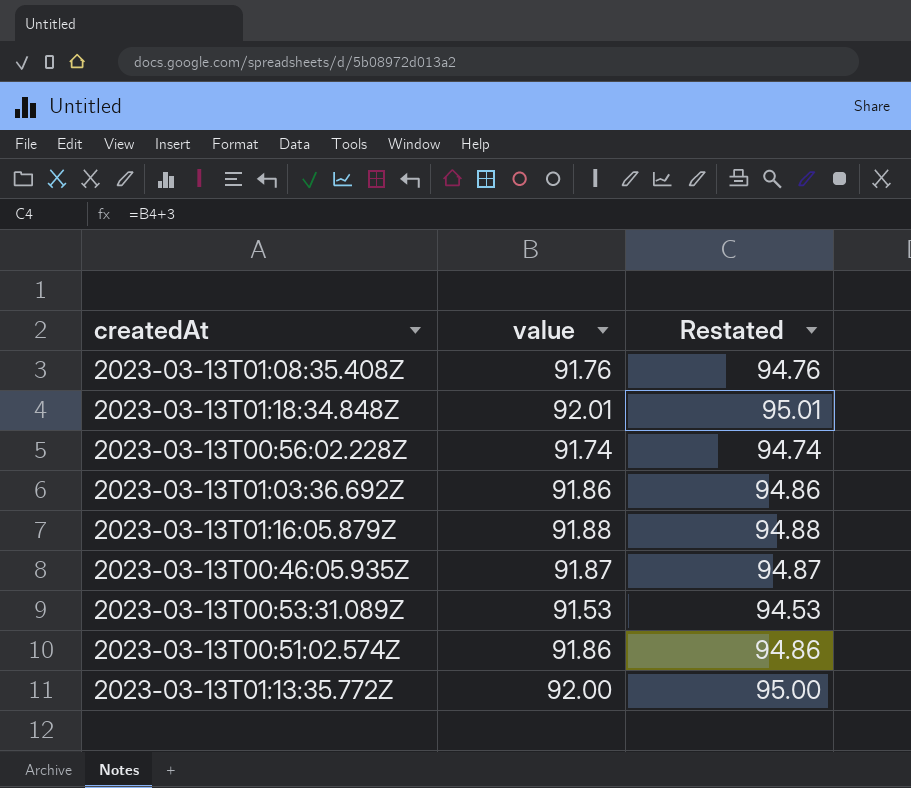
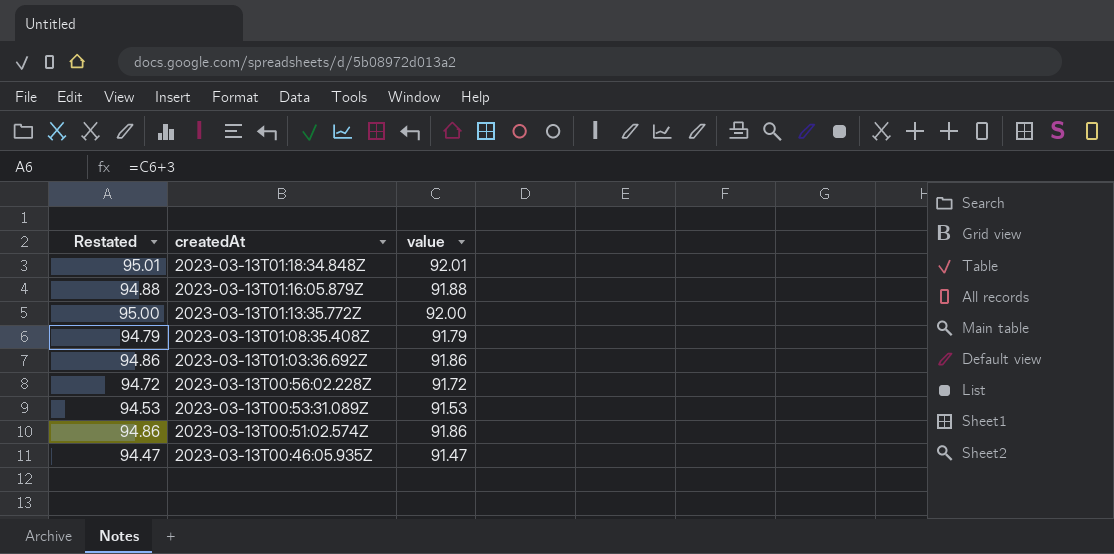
row order: none -> createdAt descending
column Restated | position: 3 -> 1
2023-03-13T01:08:35.408Z | Restated: 94.76 -> 94.79
2023-03-13T01:08:35.408Z | value: 91.76 -> 91.79
2023-03-13T00:56:02.228Z | Restated: 94.74 -> 94.72
2023-03-13T00:56:02.228Z | value: 91.74 -> 91.72
2023-03-13T00:46:05.935Z | Restated: 94.87 -> 94.47
2023-03-13T00:46:05.935Z | value: 91.87 -> 91.47

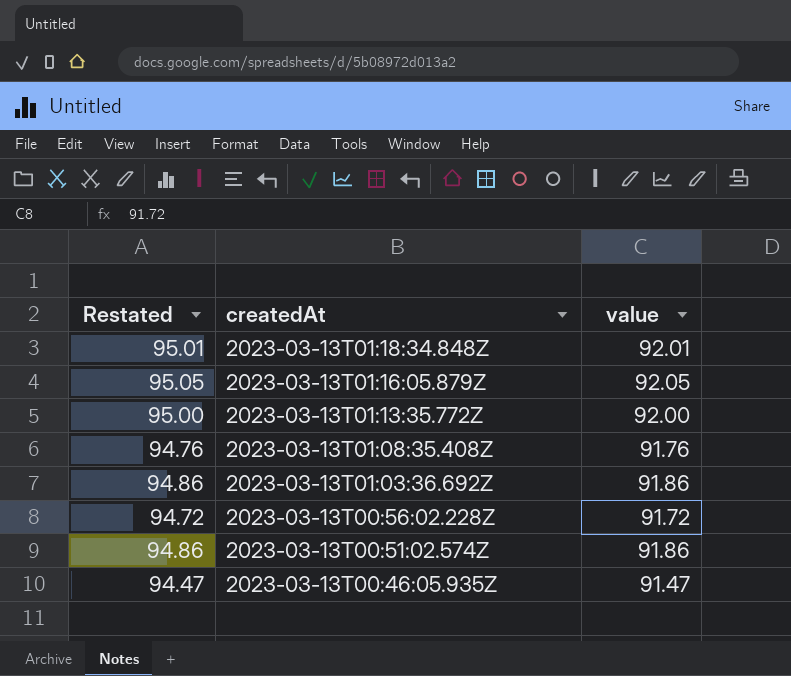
row 2023-03-13T00:53:31.089Z: 94.53 | 91.53 -> none
2023-03-13T01:16:05.879Z | Restated: 94.88 -> 95.05
2023-03-13T01:16:05.879Z | value: 91.88 -> 92.05
2023-03-13T01:08:35.408Z | Restated: 94.79 -> 94.76
2023-03-13T01:08:35.408Z | value: 91.79 -> 91.76

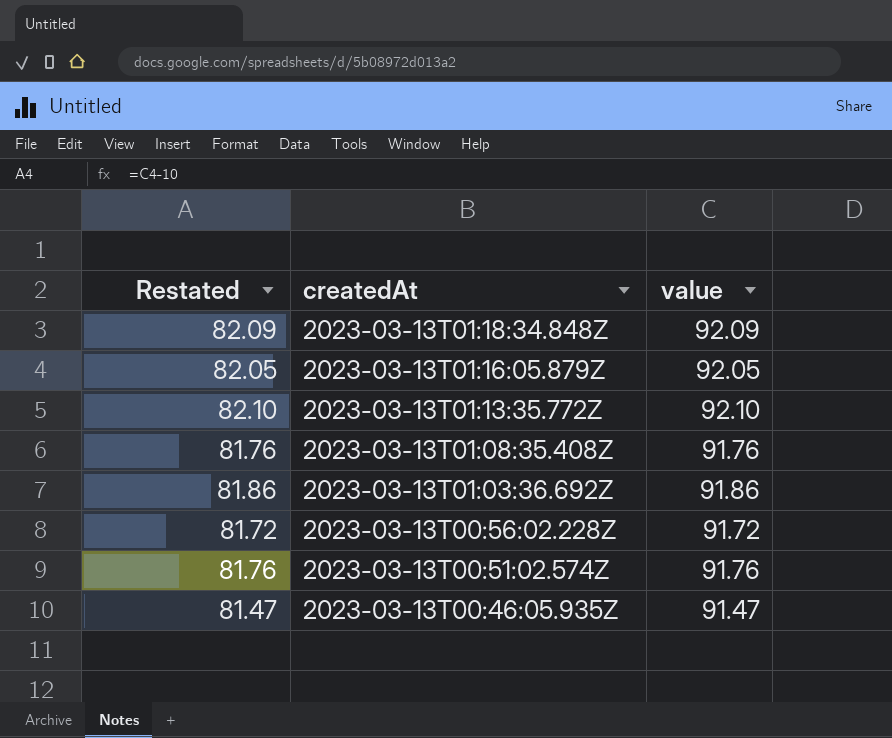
column Restated | formula: [value] + 3 -> [value] - 10
2023-03-13T01:18:34.848Z | value: 92.01 -> 92.09
2023-03-13T01:13:35.772Z | value: 92.00 -> 92.10
2023-03-13T00:51:02.574Z | value: 91.86 -> 91.76

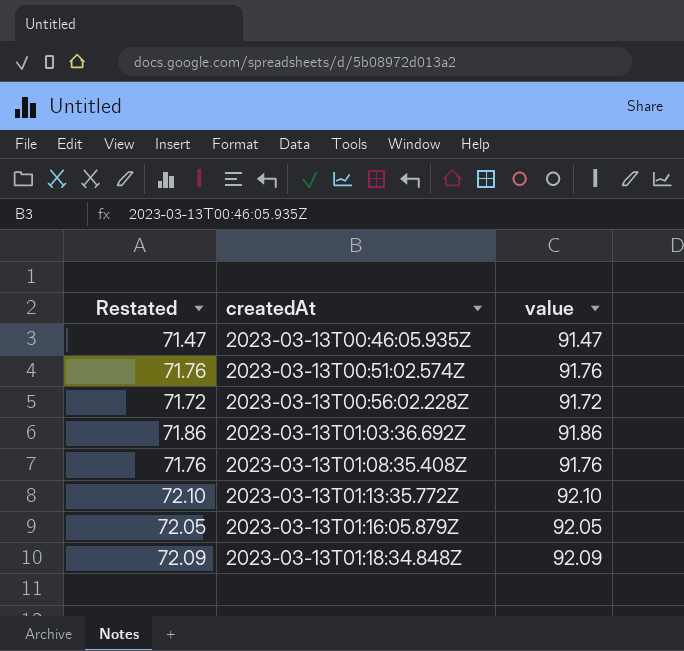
row order: createdAt descending -> createdAt ascending
column Restated | formula: [value] - 10 -> [value] - 20

